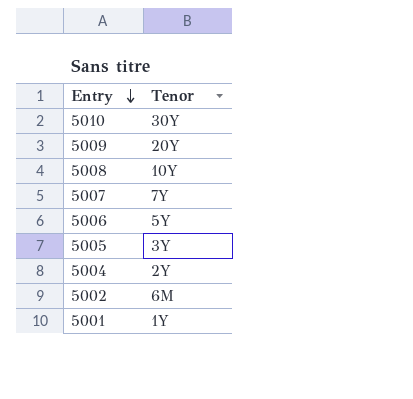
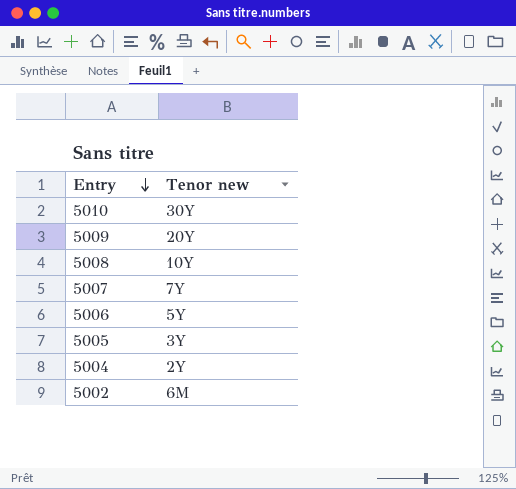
column name: Tenor -> Tenor new
row 5001: 1Y -> none

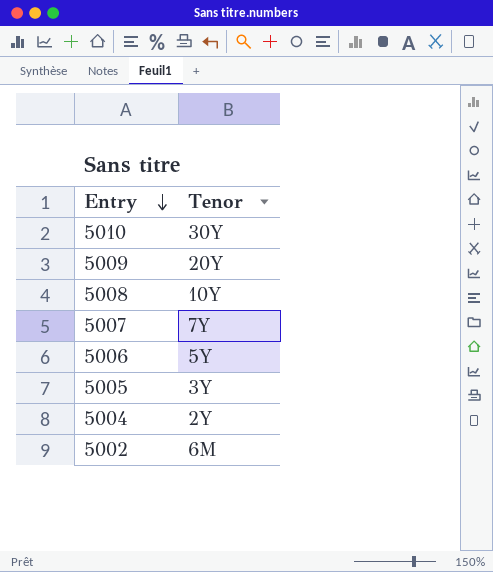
column name: Tenor new -> Tenor

